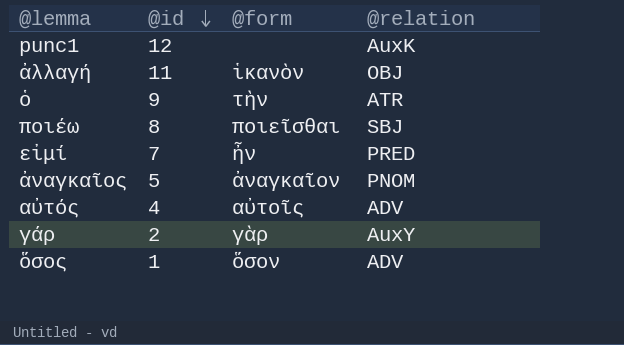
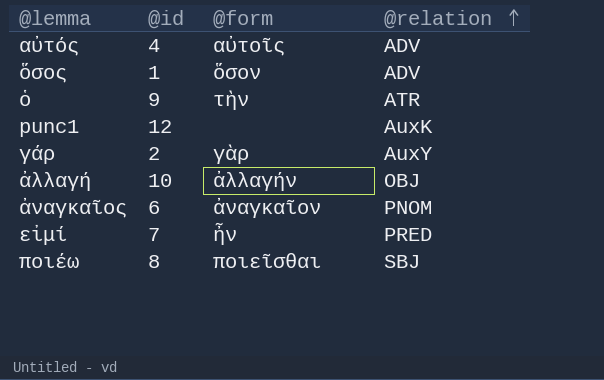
row order: @id descending -> @relation ascending
ἀλλαγή | @id: 11 -> 10
ἀλλαγή | @form: ἱκανὸν -> ἀλλαγήν
ἀναγκαῖος | @id: 5 -> 6

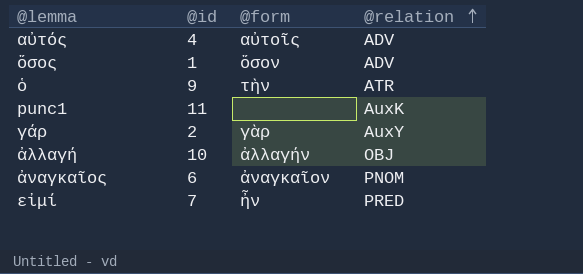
row ποιέω: 8 | ποιεῖσθαι | SBJ -> none
punc1 | @id: 12 -> 11

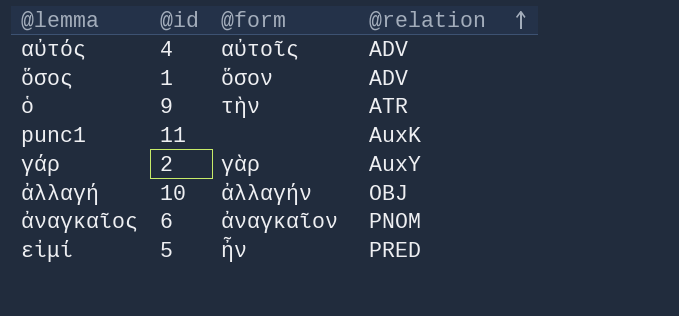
εἰμί | @id: 7 -> 5

